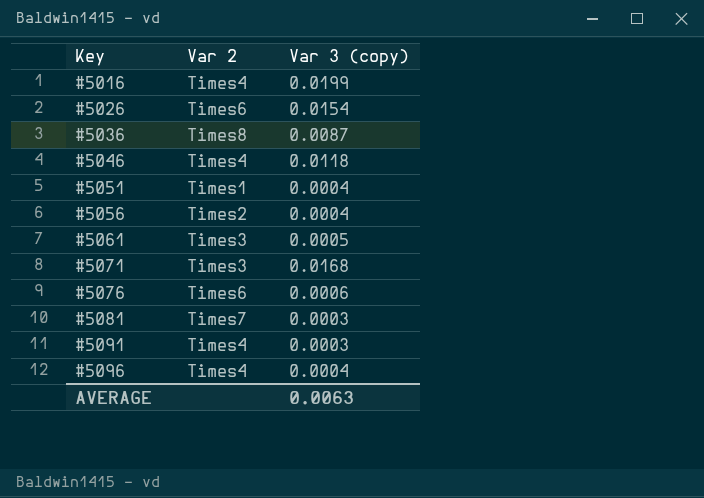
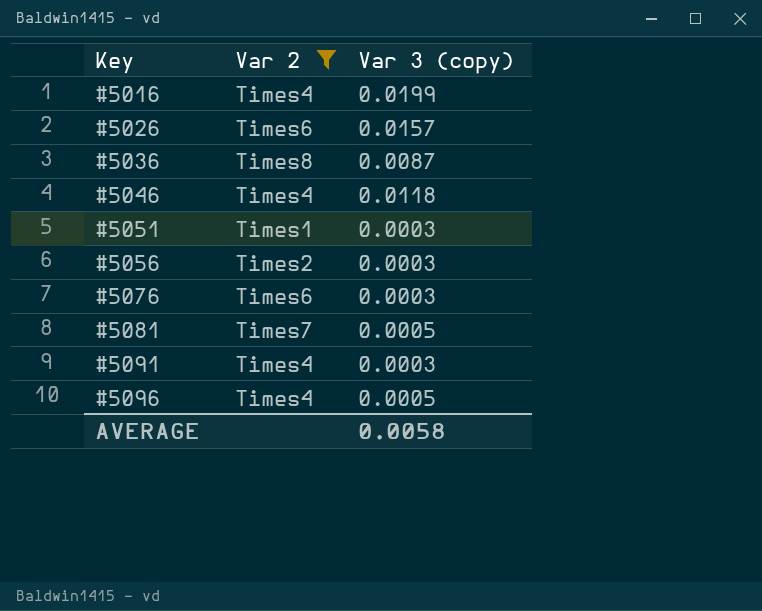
filter: none -> Var 2 != Times3
#5026 | Var 3 (copy): 0.0154 -> 0.0157
#5051 | Var 3 (copy): 0.0004 -> 0.0003
#5056 | Var 3 (copy): 0.0004 -> 0.0003
#5076 | Var 3 (copy): 0.0006 -> 0.0003
#5081 | Var 3 (copy): 0.0003 -> 0.0005
#5096 | Var 3 (copy): 0.0004 -> 0.0005
AVERAGE | Var 3 (copy): 0.0063 -> 0.0058

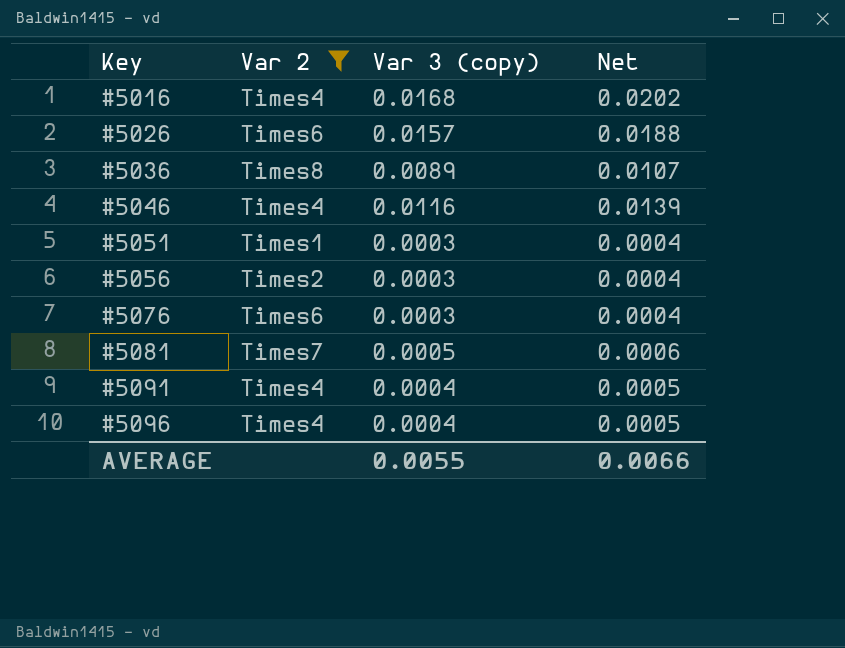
column Net | formula: none -> [Var 3 (copy)] * 1.2
#5016 | Var 3 (copy): 0.0199 -> 0.0168
#5036 | Var 3 (copy): 0.0087 -> 0.0089
#5046 | Var 3 (copy): 0.0118 -> 0.0116
#5091 | Var 3 (copy): 0.0003 -> 0.0004
#5096 | Var 3 (copy): 0.0005 -> 0.0004
AVERAGE | Var 3 (copy): 0.0058 -> 0.0055

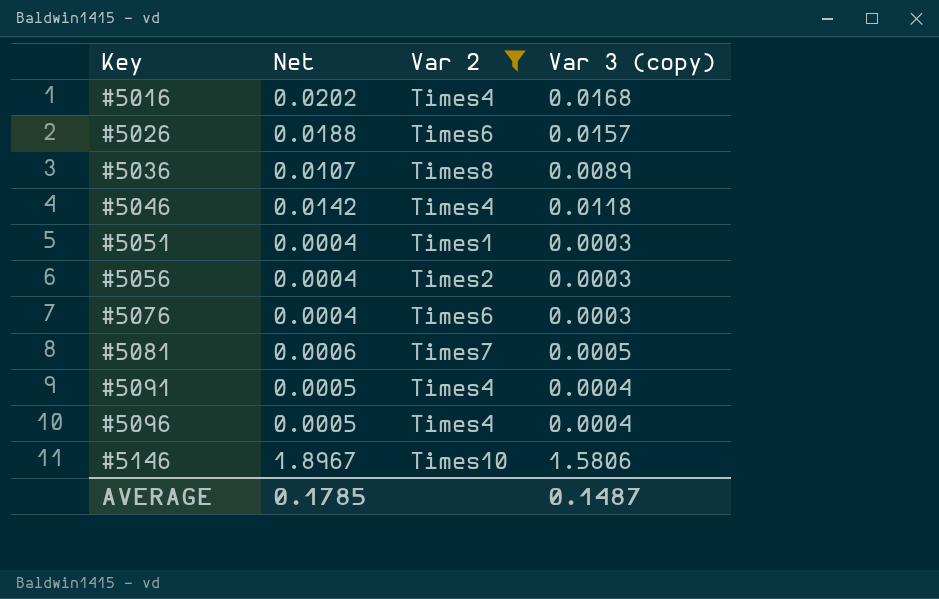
column Net | position: 4 -> 2
#5046 | Net: 0.0139 -> 0.0142
#5046 | Var 3 (copy): 0.0116 -> 0.0118
row #5146: none -> 1.8967 | Times10 | 1.5806
AVERAGE | Net: 0.0066 -> 0.1785
AVERAGE | Var 3 (copy): 0.0055 -> 0.1487

